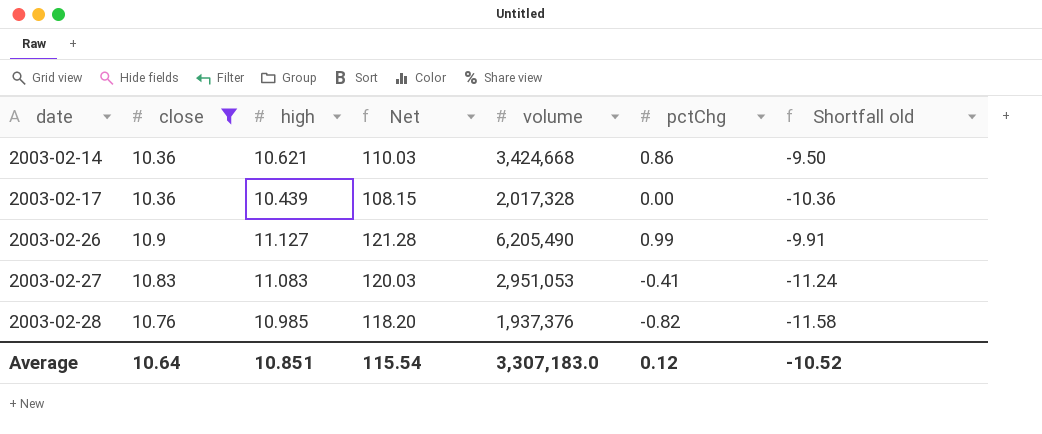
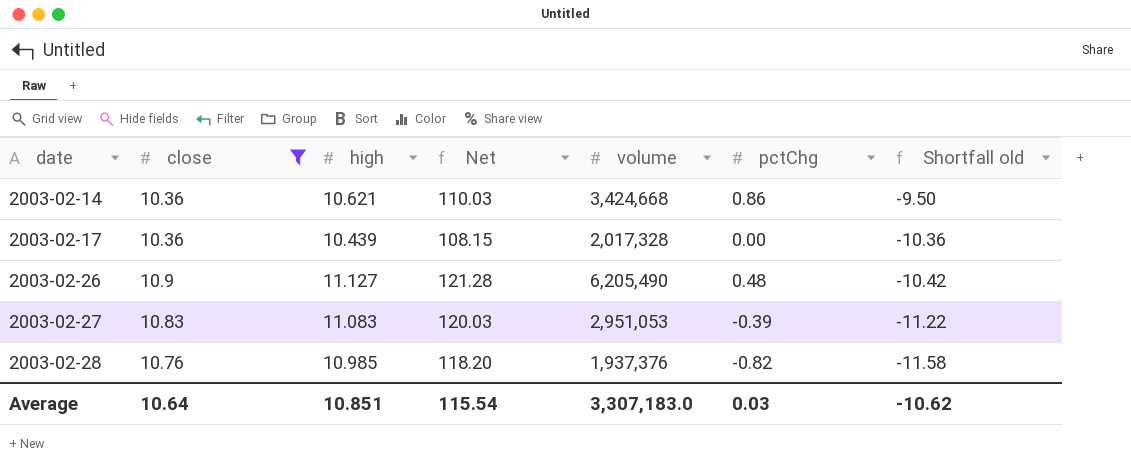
2003-02-26 | pctChg: 0.99 -> 0.48
2003-02-26 | Shortfall old: -9.91 -> -10.42
2003-02-27 | pctChg: -0.41 -> -0.39
2003-02-27 | Shortfall old: -11.24 -> -11.22
Average | pctChg: 0.12 -> 0.03
Average | Shortfall old: -10.52 -> -10.62

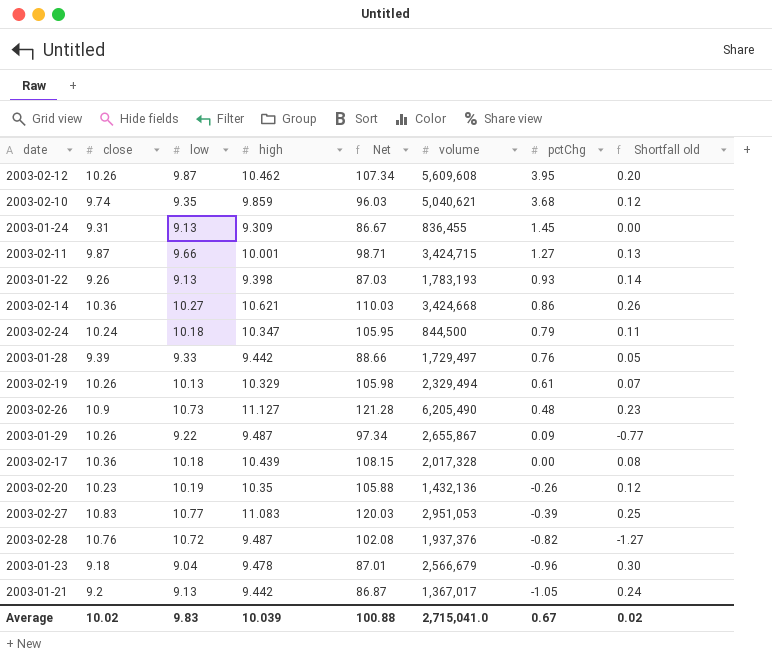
filter: close >= 10.36 -> none
row order: date ascending -> pctChg descending
column low | position: none -> 3
column Shortfall old | formula: [pctChg] - [close] -> [high] - [close]
2003-02-28 | high: 10.985 -> 9.487
2003-02-28 | Net: 118.20 -> 102.08
Average | close: 10.64 -> 10.02
Average | high: 10.851 -> 10.039
Average | Net: 115.54 -> 100.88
Average | volume: 3,307,183.0 -> 2,715,041.0
Average | pctChg: 0.03 -> 0.67
Average | Shortfall old: -10.62 -> 0.02

